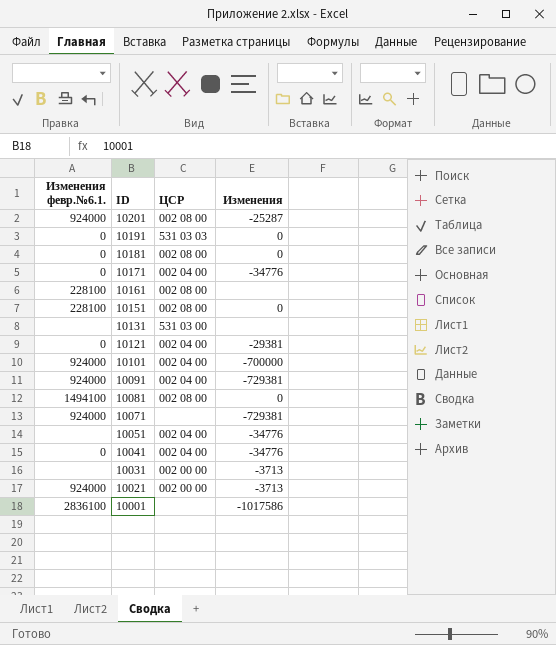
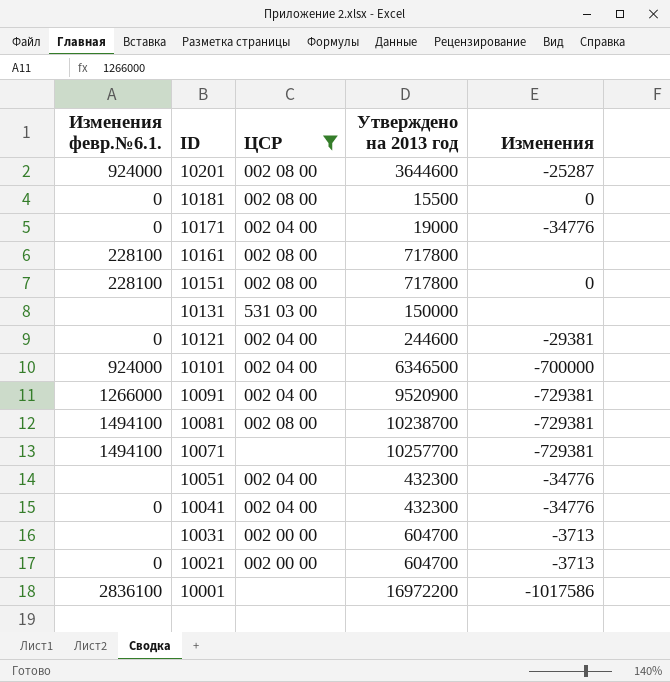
filter: none -> ЦСР != 531 03 03
column Утверждено на 2013 год | position: none -> 4
10091 | Изменения февр.№6.1.: 924000 -> 1266000
10081 | Изменения: 0 -> -729381
10071 | Изменения февр.№6.1.: 924000 -> 1494100
10021 | Изменения февр.№6.1.: 924000 -> 0

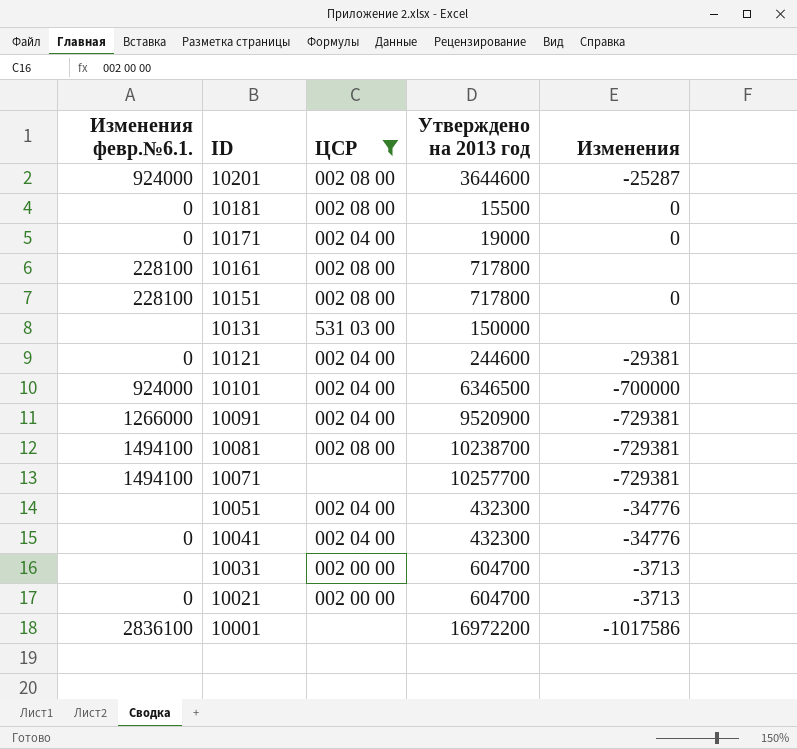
10171 | Изменения: -34776 -> 0

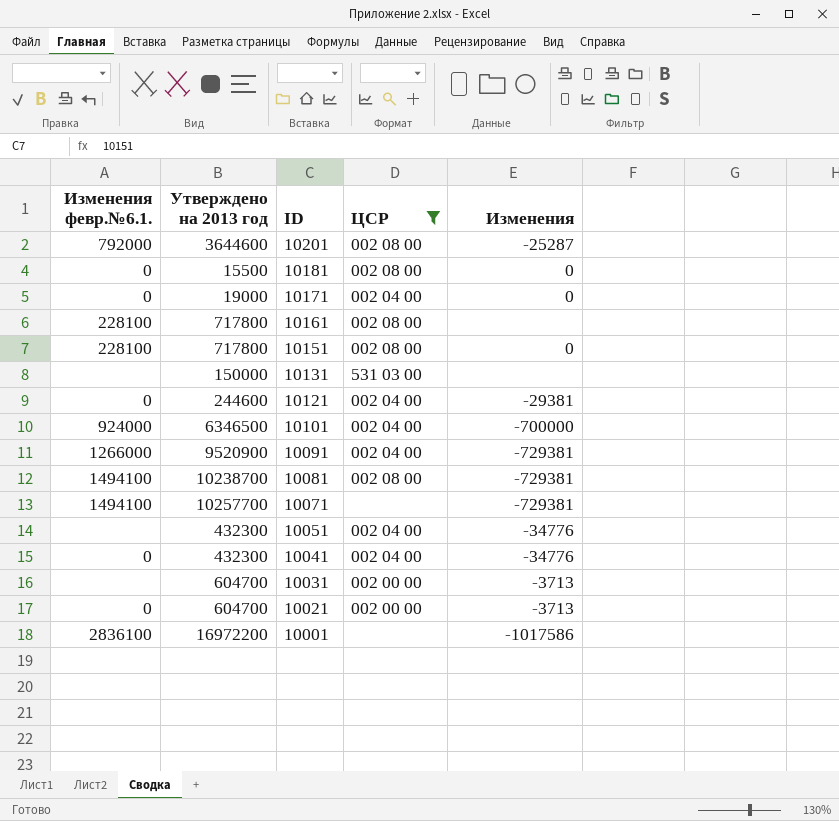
column Утверждено на 2013 год | position: 4 -> 2
10201 | Изменения февр.№6.1.: 924000 -> 792000

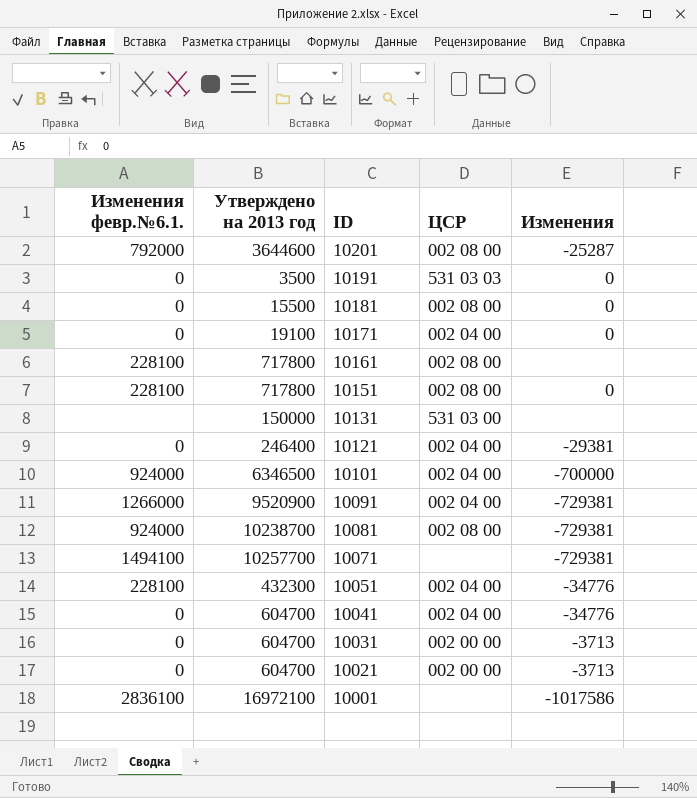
filter: ЦСР != 531 03 03 -> none
10171 | Утверждено на 2013 год: 19000 -> 19100
10121 | Утверждено на 2013 год: 244600 -> 246400
10081 | Изменения февр.№6.1.: 1494100 -> 924000
10051 | Изменения февр.№6.1.: none -> 228100
10041 | Утверждено на 2013 год: 432300 -> 604700
10031 | Изменения февр.№6.1.: none -> 0
10001 | Утверждено на 2013 год: 16972200 -> 16972100

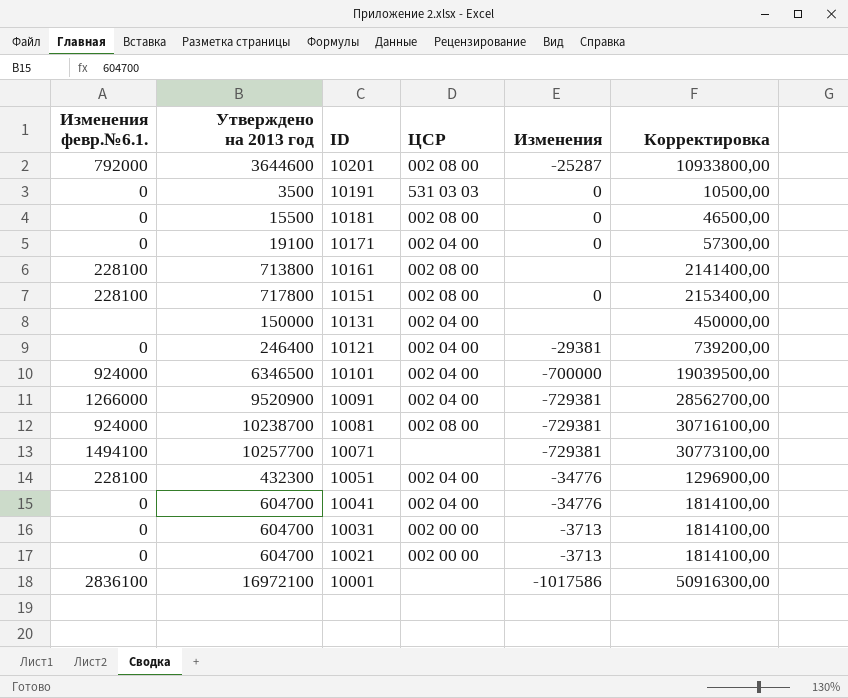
column Корректировка | formula: none -> [Утверждено на 2013 год] * 3
10161 | Утверждено на 2013 год: 717800 -> 713800
10131 | ЦСР: 531 03 00 -> 002 04 00

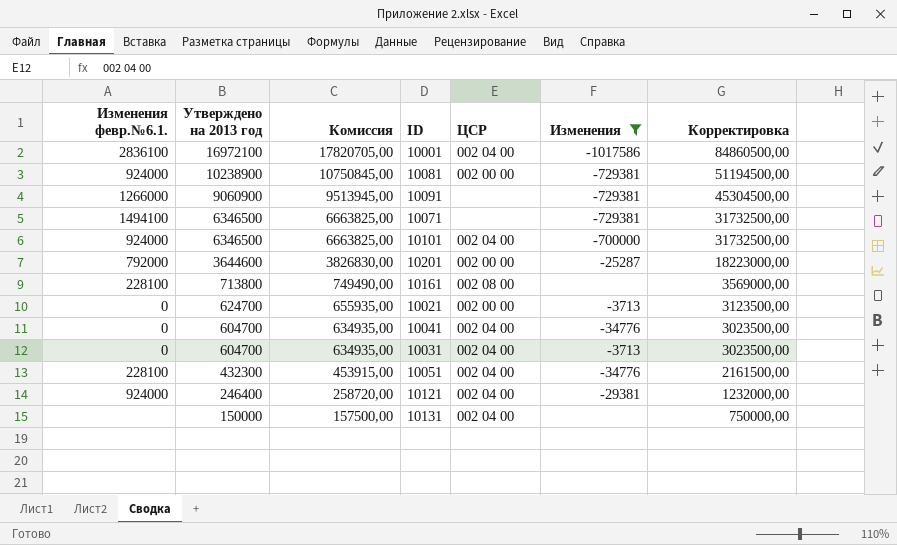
filter: none -> Изменения != 0
row order: ID descending -> Утверждено на 2013 год descending
column Комиссия | formula: none -> [Утверждено на 2013 год] * 1,05
column Корректировка | formula: [Утверждено на 2013 год] * 3 -> [Утверждено на 2013 год] * 5
10001 | ЦСР: none -> 002 04 00
10081 | Утверждено на 2013 год: 10238700 -> 10238900
10081 | ЦСР: 002 08 00 -> 002 00 00
10091 | Утверждено на 2013 год: 9520900 -> 9060900
10091 | ЦСР: 002 04 00 -> none
10071 | Утверждено на 2013 год: 10257700 -> 6346500
10201 | ЦСР: 002 08 00 -> 002 00 00
10021 | Утверждено на 2013 год: 604700 -> 624700
10031 | ЦСР: 002 00 00 -> 002 04 00
10121 | Изменения февр.№6.1.: 0 -> 924000

